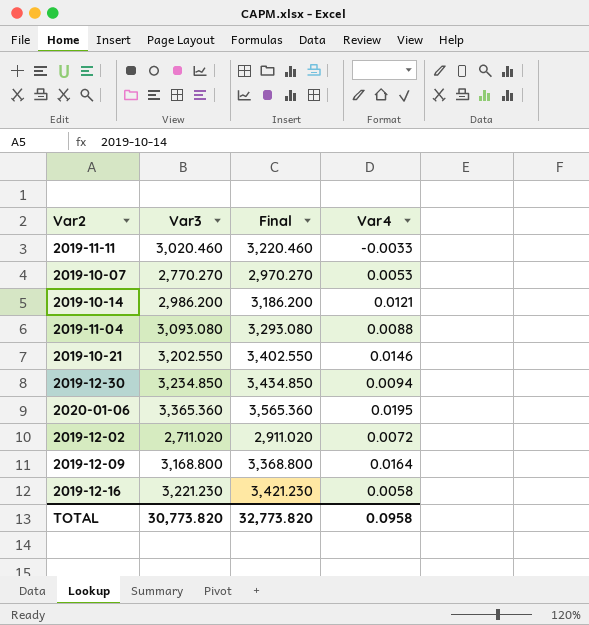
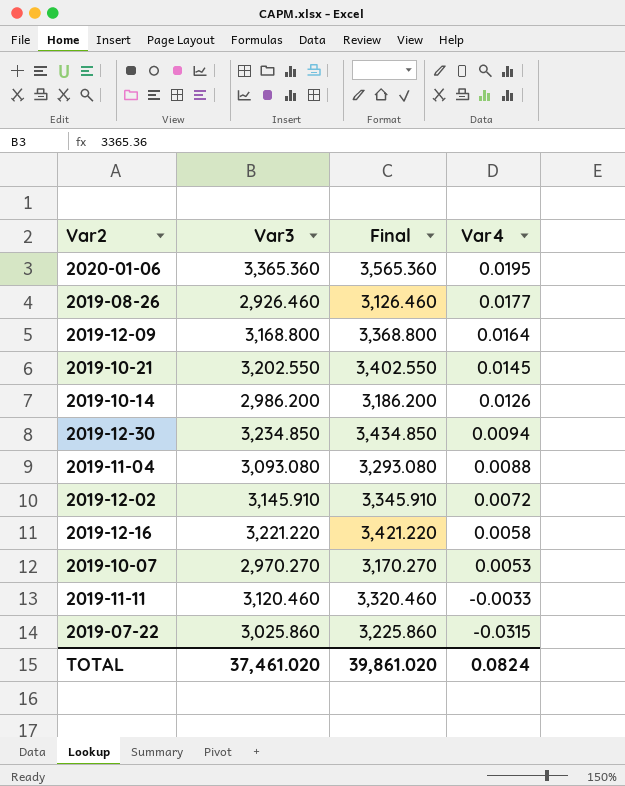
row order: none -> Var4 descending
row 2019-08-26: none -> 2,926.460 | 3,126.460 | 0.0177
2019-10-21 | Var4: 0.0146 -> 0.0145
2019-10-14 | Var4: 0.0121 -> 0.0126
2019-12-02 | Var3: 2,711.020 -> 3,145.910
2019-12-02 | Final: 2,911.020 -> 3,345.910
2019-12-16 | Var3: 3,221.230 -> 3,221.220
2019-12-16 | Final: 3,421.230 -> 3,421.220
2019-10-07 | Var3: 2,770.270 -> 2,970.270
2019-10-07 | Final: 2,970.270 -> 3,170.270
2019-11-11 | Var3: 3,020.460 -> 3,120.460
2019-11-11 | Final: 3,220.460 -> 3,320.460
row 2019-07-22: none -> 3,025.860 | 3,225.860 | -0.0315
TOTAL | Var3: 30,773.820 -> 37,461.020
TOTAL | Final: 32,773.820 -> 39,861.020
TOTAL | Var4: 0.0958 -> 0.0824

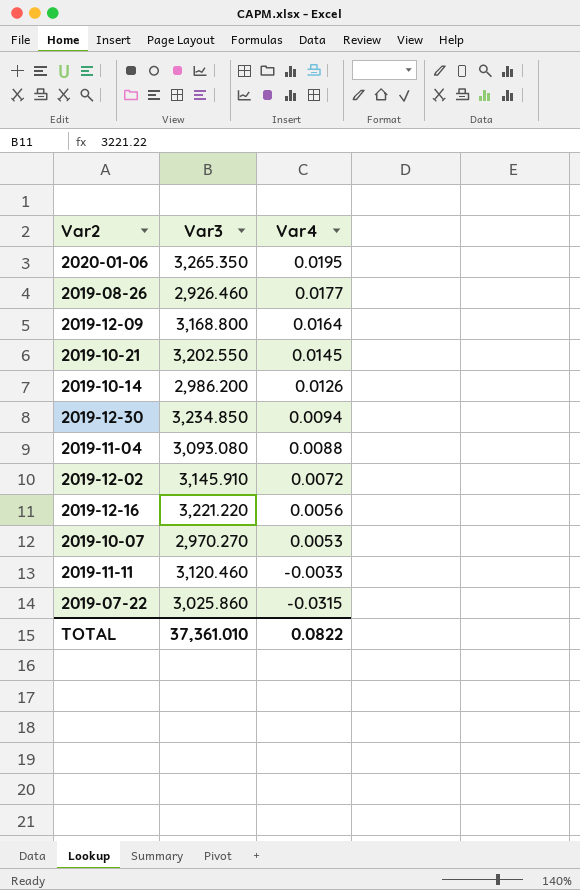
column Final | formula: [Var3] + 200 -> none
2020-01-06 | Var3: 3,365.360 -> 3,265.350
2019-12-16 | Var4: 0.0058 -> 0.0056
TOTAL | Var3: 37,461.020 -> 37,361.010
TOTAL | Var4: 0.0824 -> 0.0822

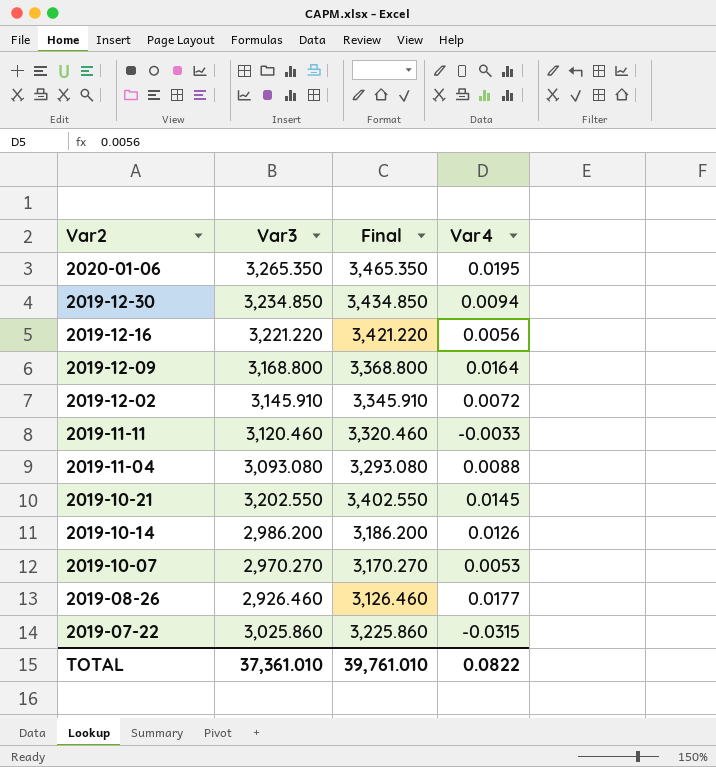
row order: Var4 descending -> Var2 descending
column Final | formula: none -> [Var3] + 200

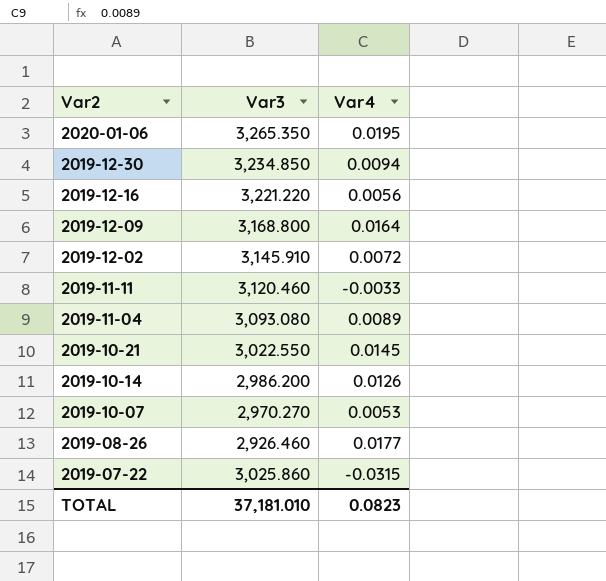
column Final | formula: [Var3] + 200 -> none
2019-11-04 | Var4: 0.0088 -> 0.0089
2019-10-21 | Var3: 3,202.550 -> 3,022.550
TOTAL | Var3: 37,361.010 -> 37,181.010
TOTAL | Var4: 0.0822 -> 0.0823

